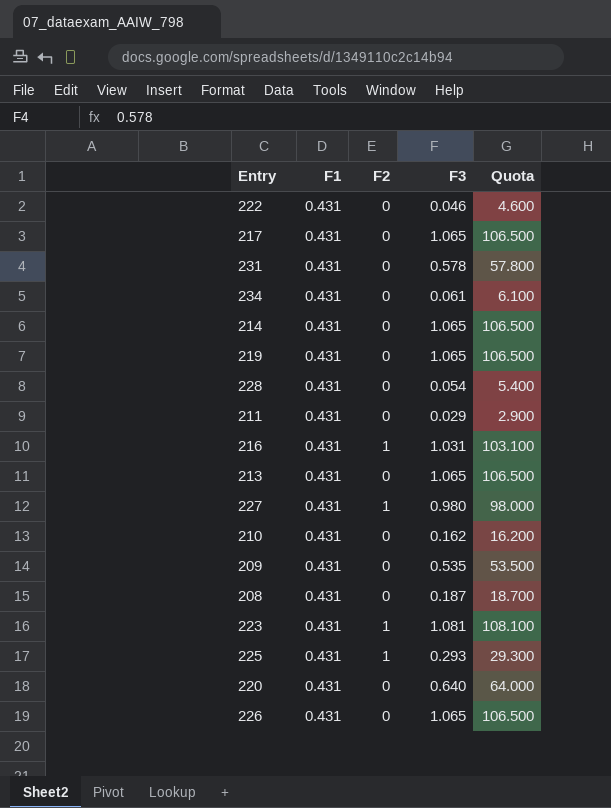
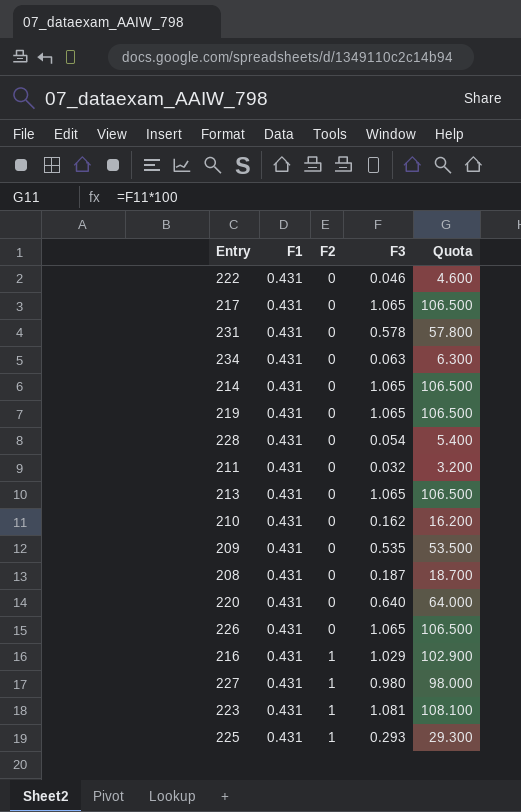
row order: none -> F2 ascending
234 | F3: 0.061 -> 0.063
234 | Quota: 6.100 -> 6.300
211 | F3: 0.029 -> 0.032
211 | Quota: 2.900 -> 3.200
216 | F3: 1.031 -> 1.029
216 | Quota: 103.100 -> 102.900

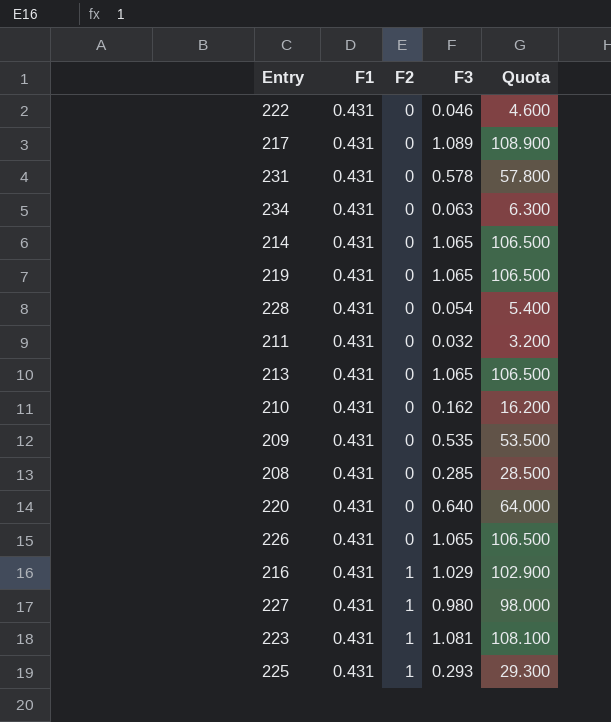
217 | F3: 1.065 -> 1.089
217 | Quota: 106.500 -> 108.900
208 | F3: 0.187 -> 0.285
208 | Quota: 18.700 -> 28.500

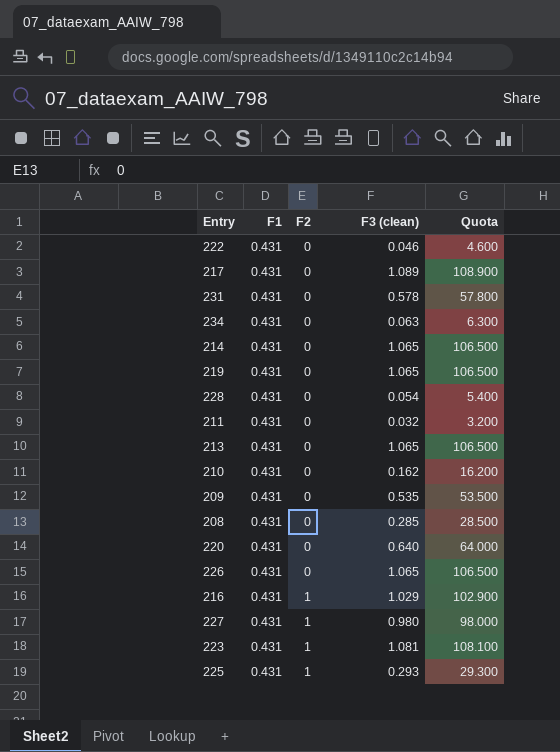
column name: F3 -> F3 (clean)

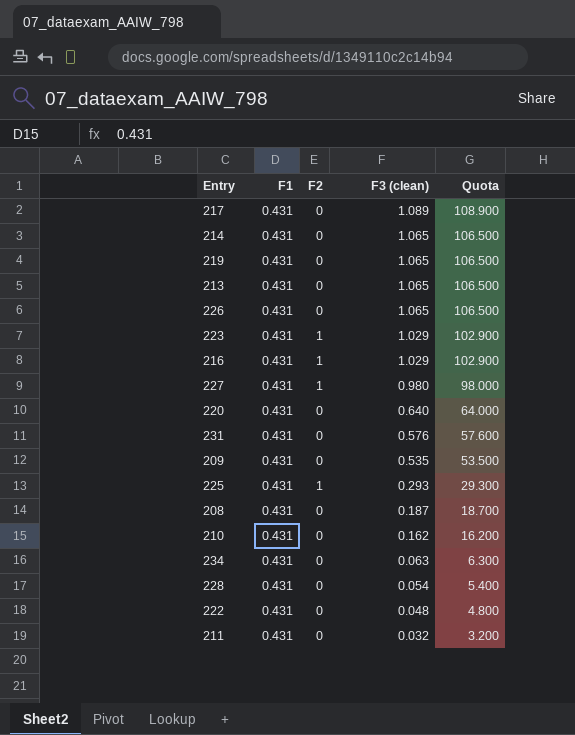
row order: F2 ascending -> F3 (clean) descending
223 | F3 (clean): 1.081 -> 1.029
223 | Quota: 108.100 -> 102.900
231 | F3 (clean): 0.578 -> 0.576
231 | Quota: 57.800 -> 57.600
208 | F3 (clean): 0.285 -> 0.187
208 | Quota: 28.500 -> 18.700
222 | F3 (clean): 0.046 -> 0.048
222 | Quota: 4.600 -> 4.800

